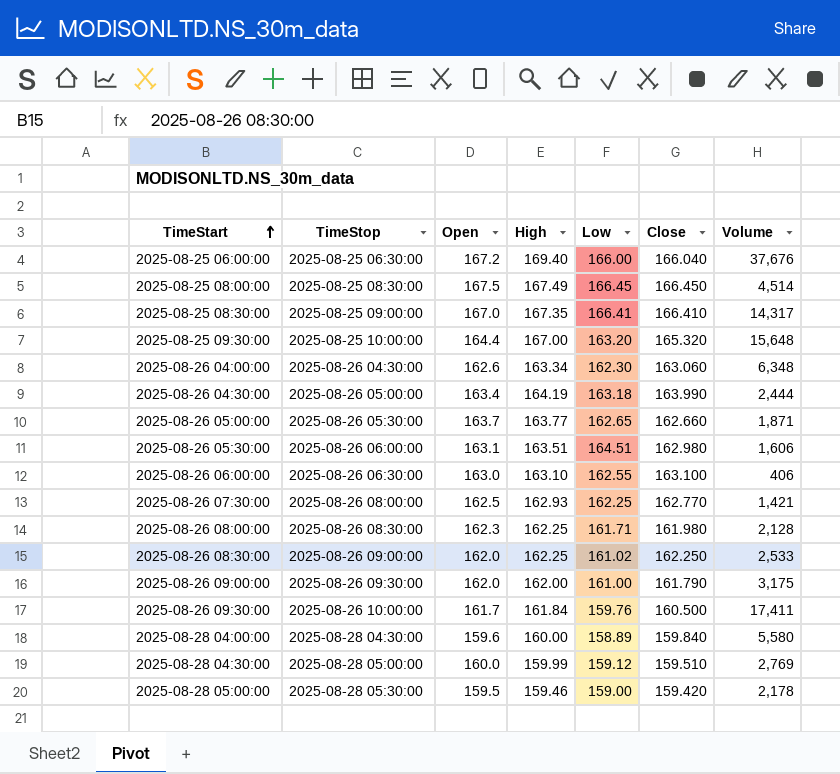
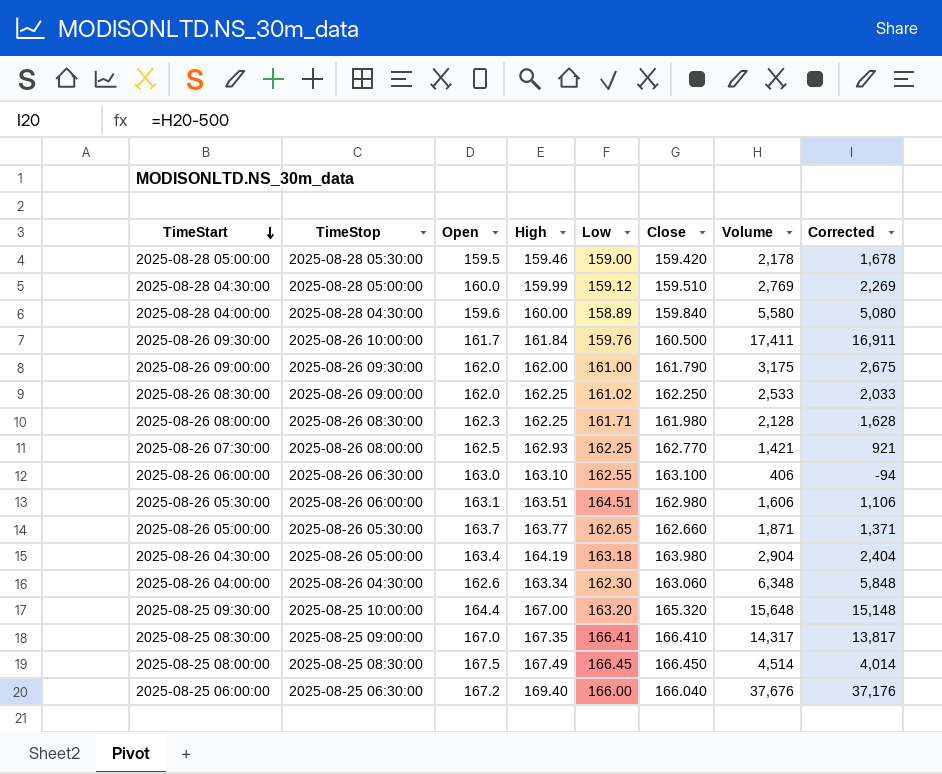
row order: TimeStart ascending -> TimeStart descending
column Corrected | formula: none -> [Volume] - 500
2025-08-26 04:30:00 | Close: 163.990 -> 163.980
2025-08-26 04:30:00 | Volume: 2,444 -> 2,904

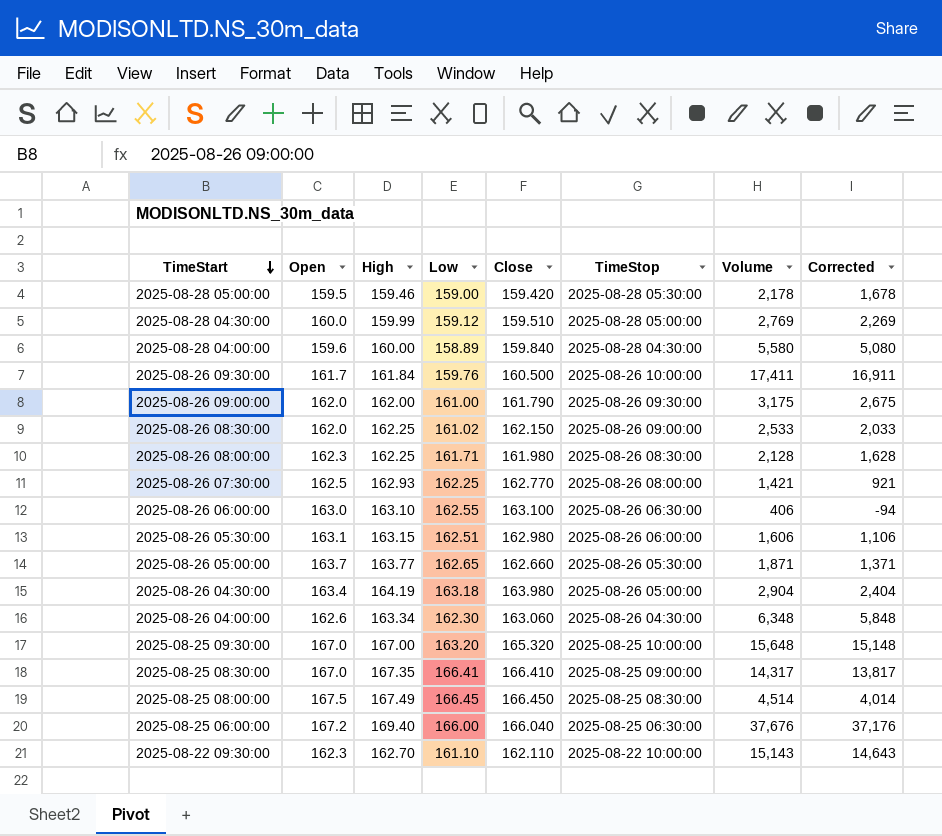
column TimeStop | position: 2 -> 6
2025-08-26 08:30:00 | Close: 162.250 -> 162.150
2025-08-26 05:30:00 | High: 163.51 -> 163.15
2025-08-26 05:30:00 | Low: 164.51 -> 162.51
2025-08-25 09:30:00 | Open: 164.4 -> 167.0
row 2025-08-22 09:30:00: none -> 162.3 | 162.70 | 161.10 | 162.110 | 2025-08-22 10:00:00 | 15,143 | 14,643

